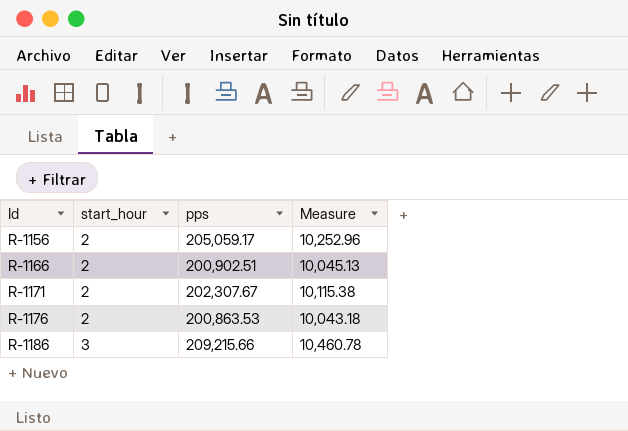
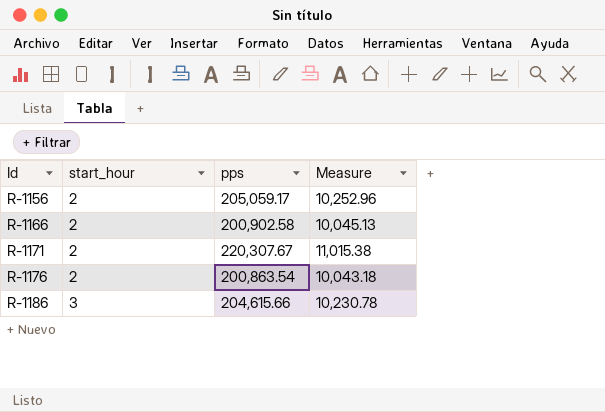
R-1166 | pps: 200,902.51 -> 200,902.58
R-1171 | pps: 202,307.67 -> 220,307.67
R-1171 | Measure: 10,115.38 -> 11,015.38
R-1176 | pps: 200,863.53 -> 200,863.54
R-1186 | pps: 209,215.66 -> 204,615.66
R-1186 | Measure: 10,460.78 -> 10,230.78

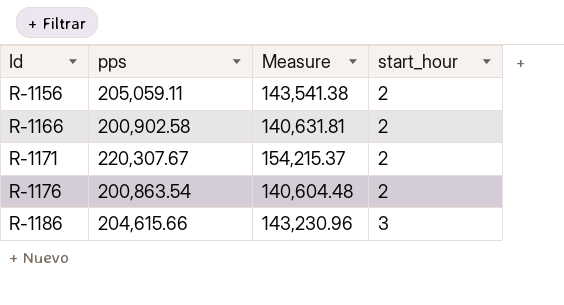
column Measure | formula: [pps] * 0.05 -> [pps] * 0.7
column start_hour | position: 2 -> 4
R-1156 | pps: 205,059.17 -> 205,059.11

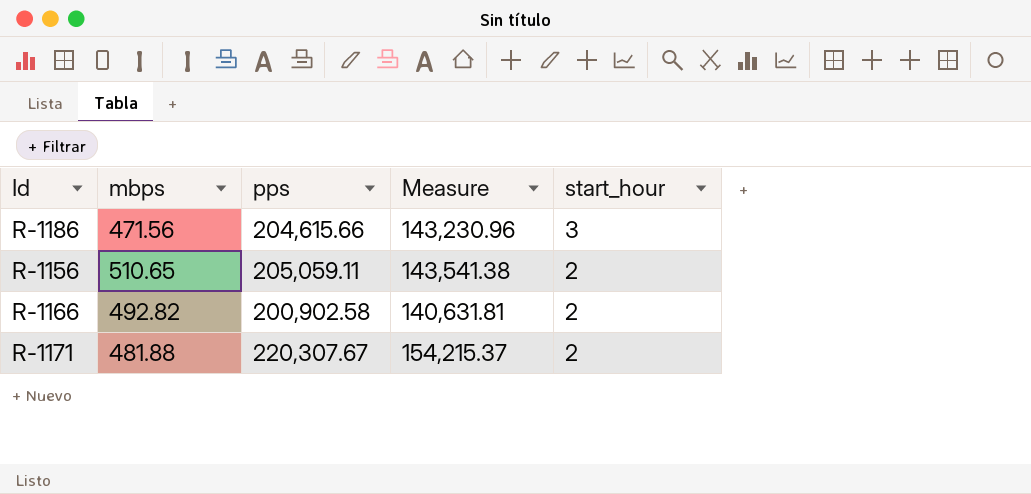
row order: Id ascending -> start_hour descending
column mbps | position: none -> 2
row R-1176: 200,863.54 | 140,604.48 | 2 -> none

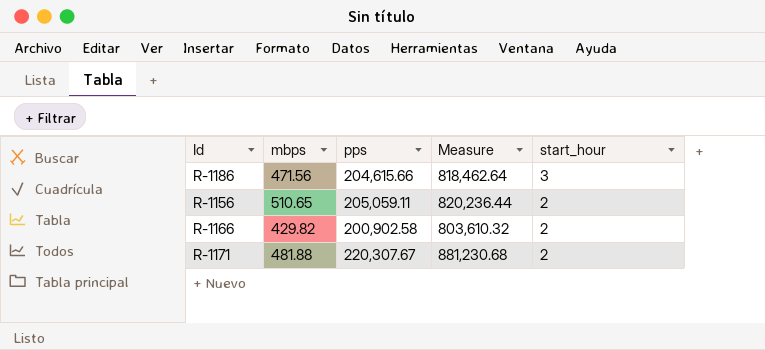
column Measure | formula: [pps] * 0.7 -> [pps] * 4
R-1166 | mbps: 492.82 -> 429.82

